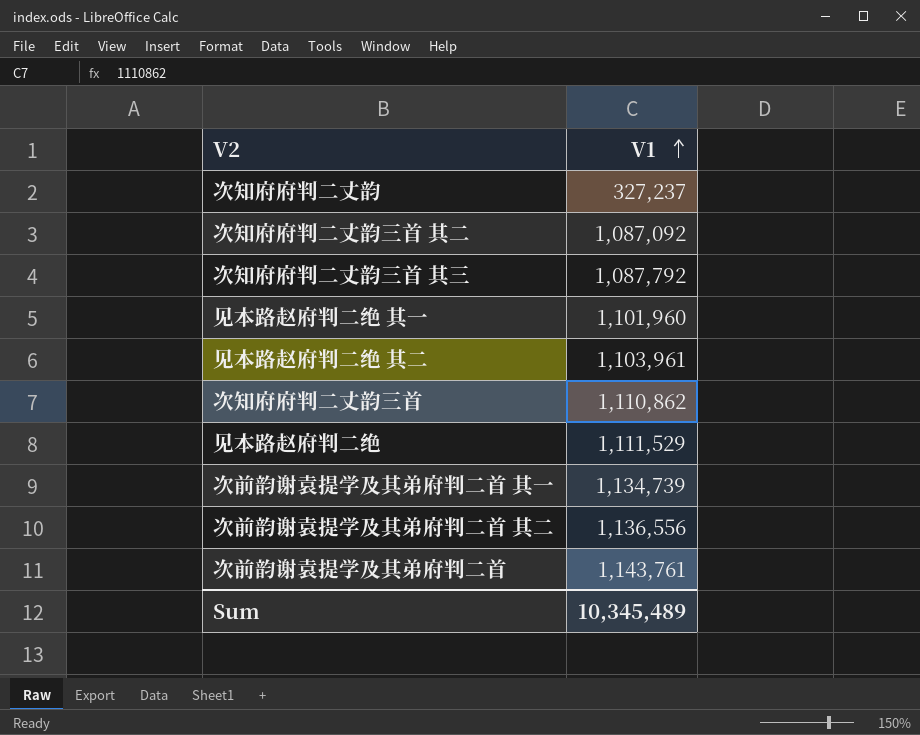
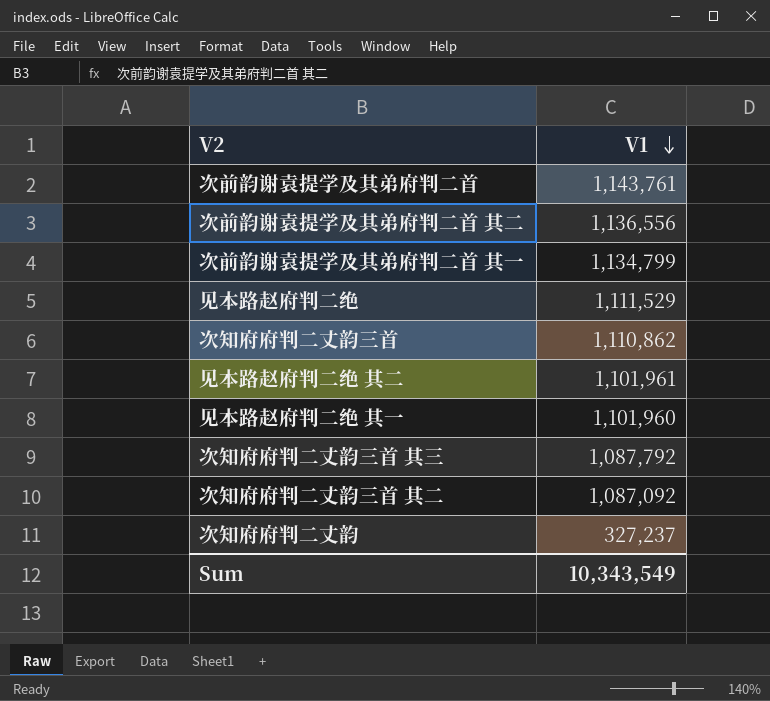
row order: V1 ascending -> V1 descending
次前韵谢袁提学及其弟府判二首 其一 | V1: 1,134,739 -> 1,134,799
见本路赵府判二绝 其二 | V1: 1,103,961 -> 1,101,961
Sum | V1: 10,345,489 -> 10,343,549

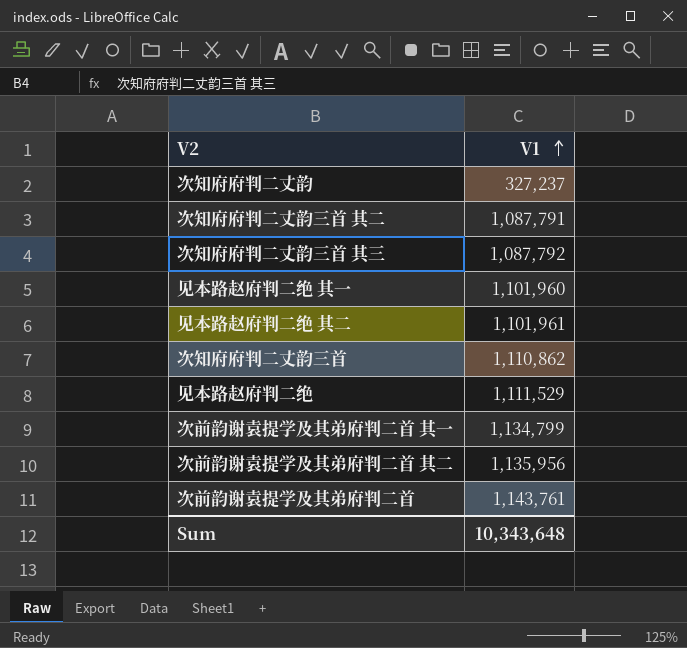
row order: V1 descending -> V1 ascending
次知府府判二丈韵三首 其二 | V1: 1,087,092 -> 1,087,791
次前韵谢袁提学及其弟府判二首 其二 | V1: 1,136,556 -> 1,135,956
Sum | V1: 10,343,549 -> 10,343,648

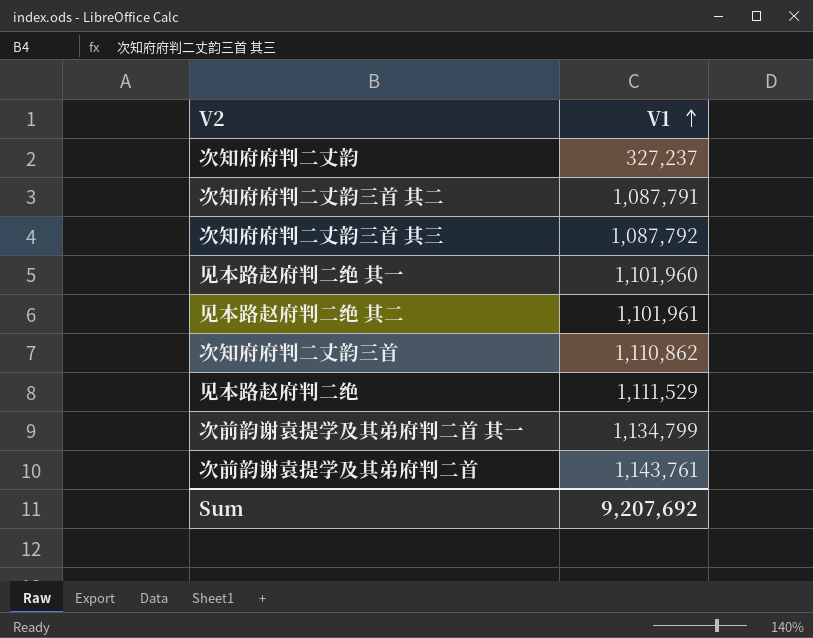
row 次前韵谢袁提学及其弟府判二首 其二: 1,135,956 -> none
Sum | V1: 10,343,648 -> 9,207,692

